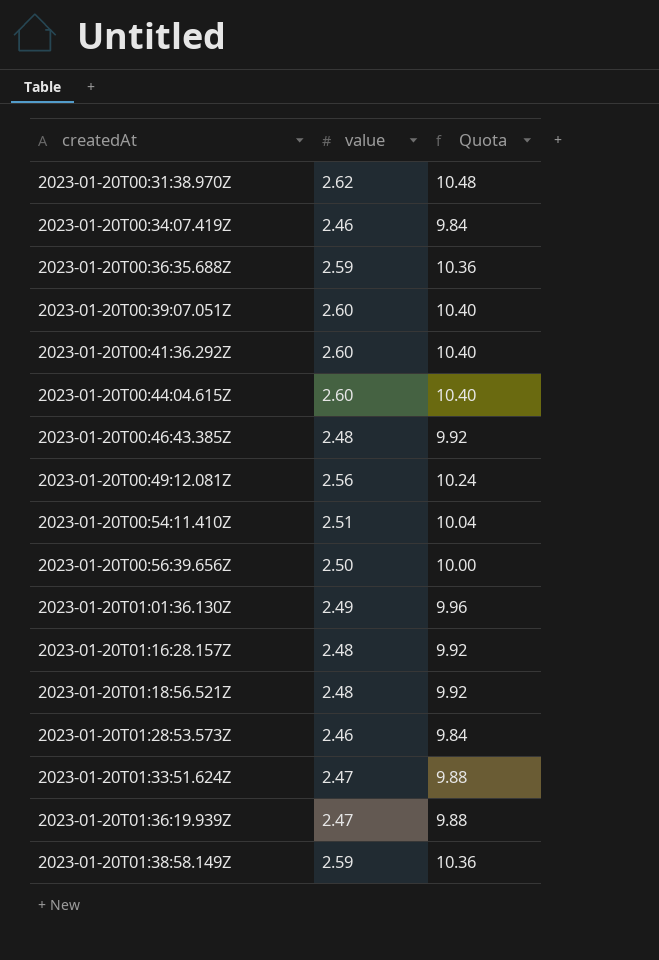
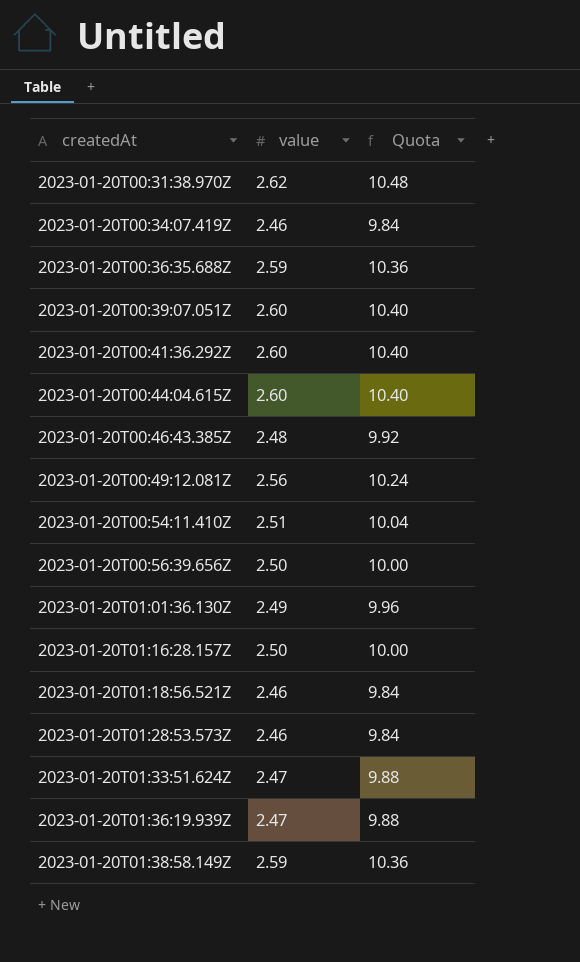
2023-01-20T01:16:28.157Z | value: 2.48 -> 2.50
2023-01-20T01:16:28.157Z | Quota: 9.92 -> 10.00
2023-01-20T01:18:56.521Z | value: 2.48 -> 2.46
2023-01-20T01:18:56.521Z | Quota: 9.92 -> 9.84

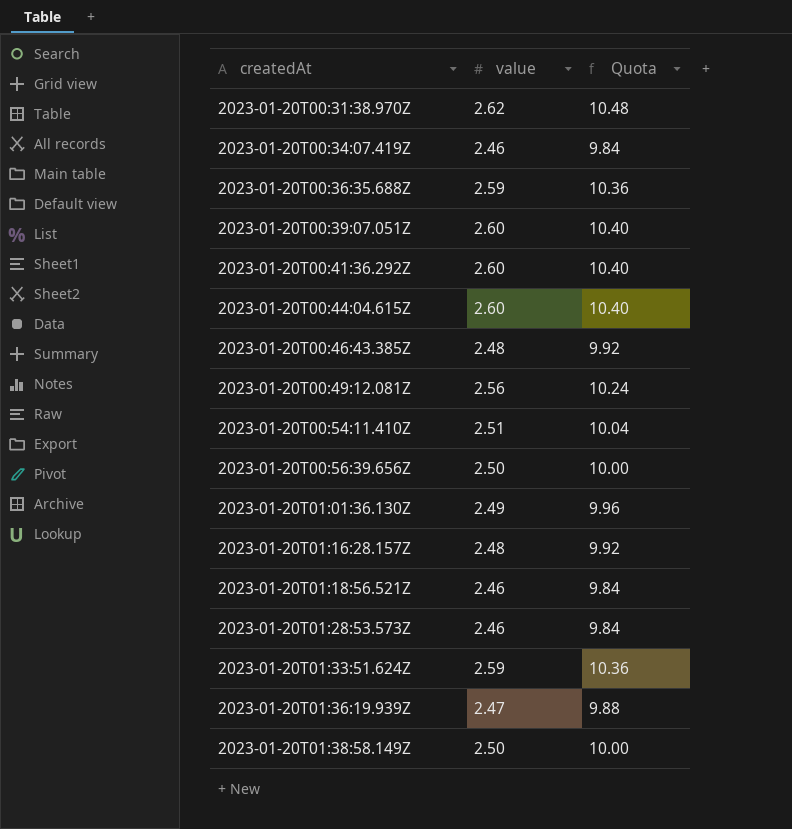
2023-01-20T01:16:28.157Z | value: 2.50 -> 2.48
2023-01-20T01:16:28.157Z | Quota: 10.00 -> 9.92
2023-01-20T01:33:51.624Z | value: 2.47 -> 2.59
2023-01-20T01:33:51.624Z | Quota: 9.88 -> 10.36
2023-01-20T01:38:58.149Z | value: 2.59 -> 2.50
2023-01-20T01:38:58.149Z | Quota: 10.36 -> 10.00

